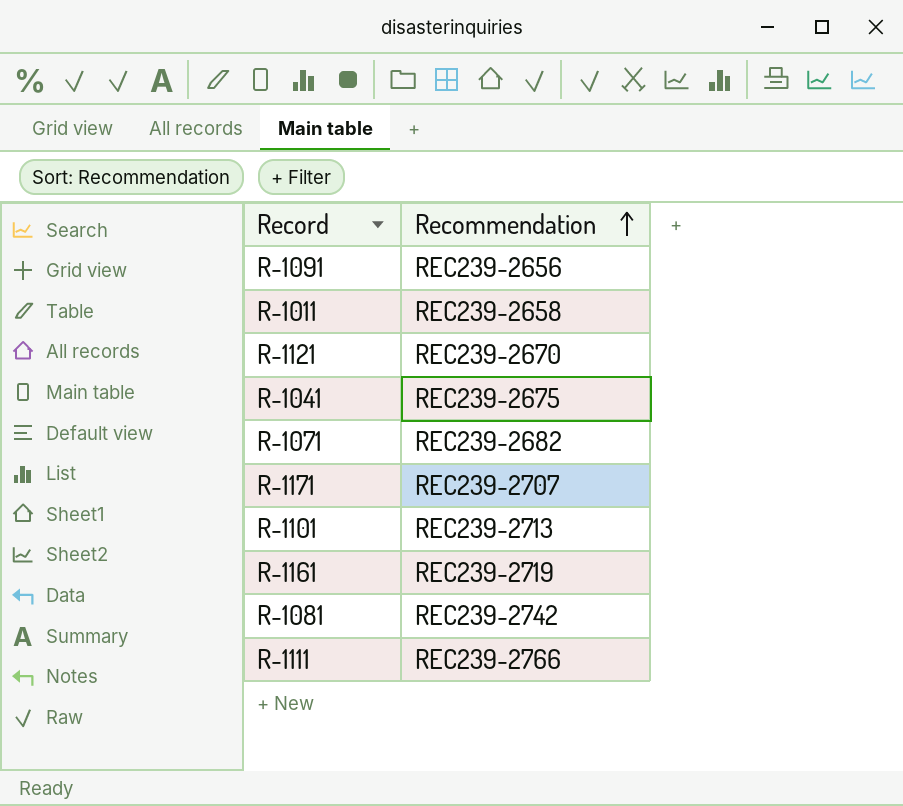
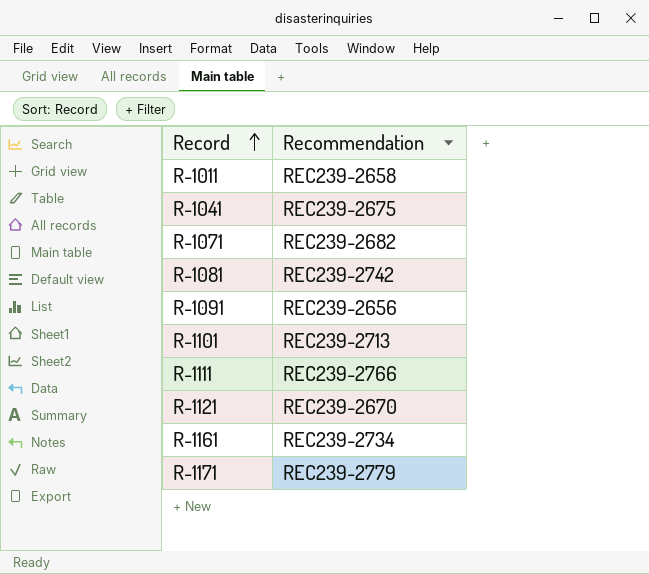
row order: Recommendation ascending -> Record ascending
R-1161 | Recommendation: REC239-2719 -> REC239-2734
R-1171 | Recommendation: REC239-2707 -> REC239-2779

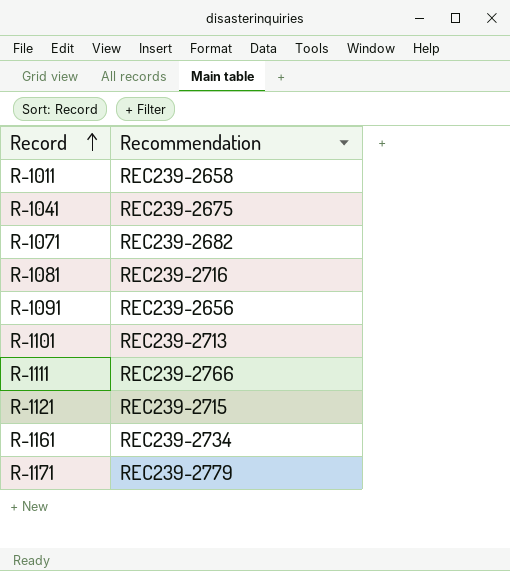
R-1081 | Recommendation: REC239-2742 -> REC239-2716
R-1121 | Recommendation: REC239-2670 -> REC239-2715

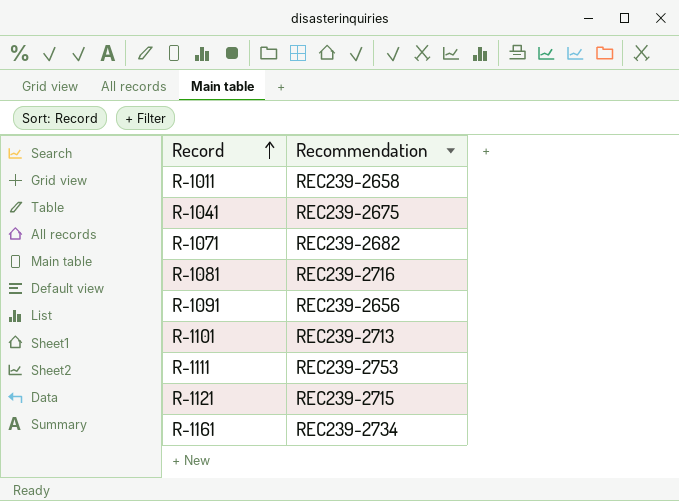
row R-1171: REC239-2779 -> none
R-1111 | Recommendation: REC239-2766 -> REC239-2753

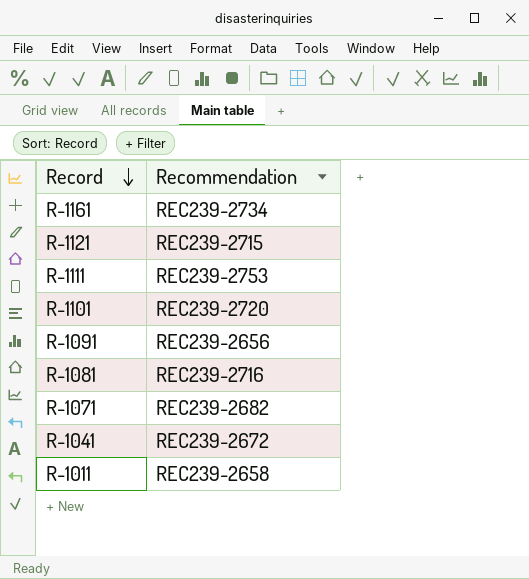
row order: Record ascending -> Record descending
R-1101 | Recommendation: REC239-2713 -> REC239-2720
R-1041 | Recommendation: REC239-2675 -> REC239-2672

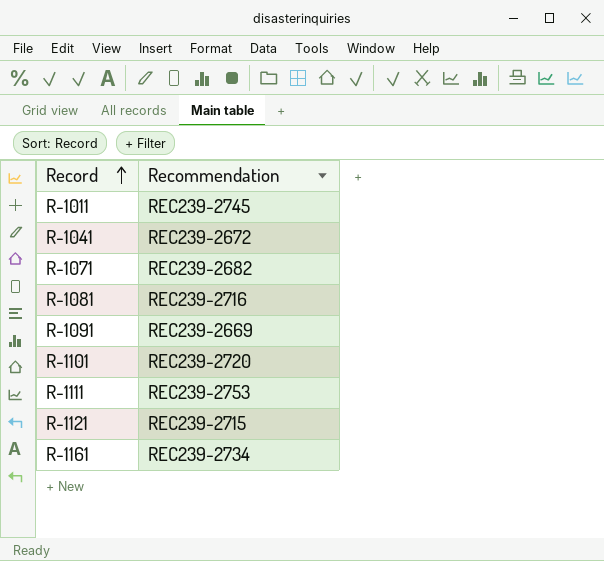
row order: Record descending -> Record ascending
R-1011 | Recommendation: REC239-2658 -> REC239-2745
R-1091 | Recommendation: REC239-2656 -> REC239-2669

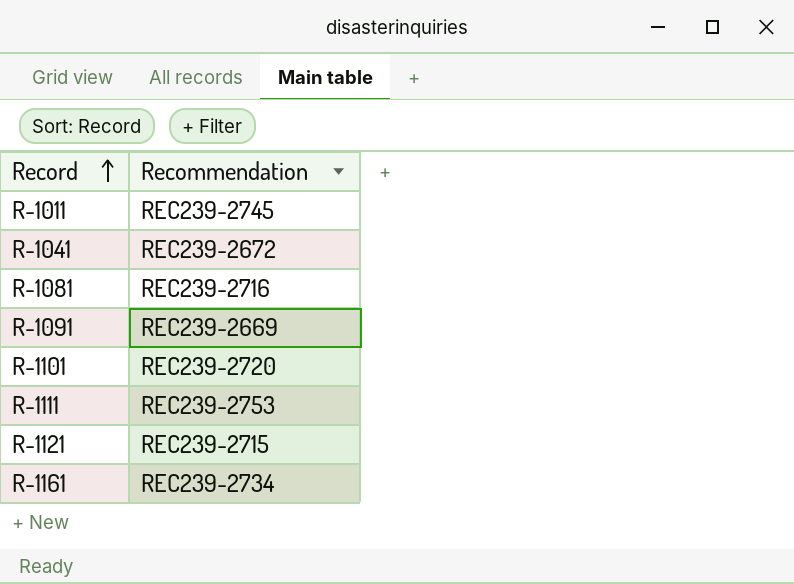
row R-1071: REC239-2682 -> none

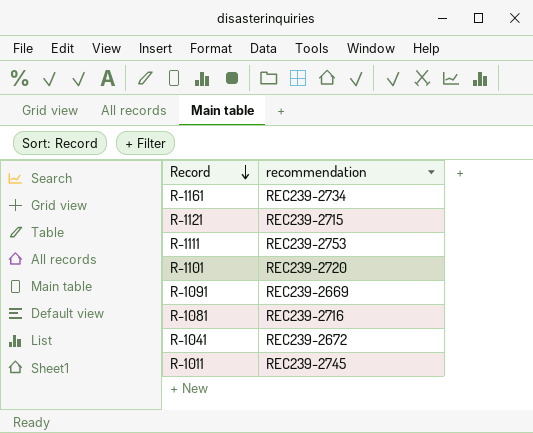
row order: Record ascending -> Record descending
column name: Recommendation -> recommendation

